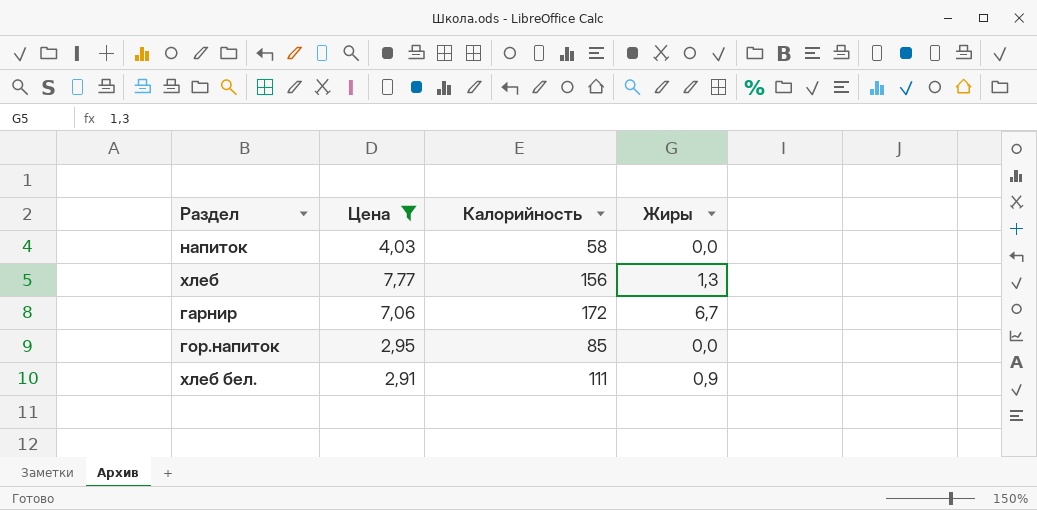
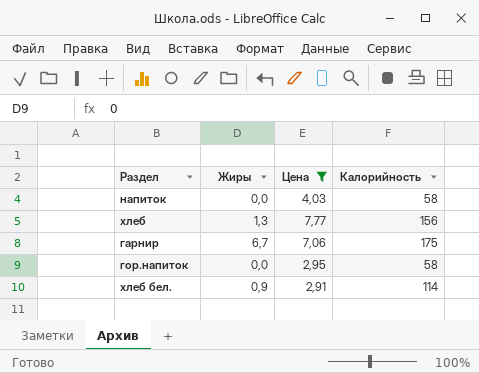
column Жиры | position: 4 -> 2
гарнир | Калорийность: 172 -> 175
гор.напиток | Калорийность: 85 -> 58
хлеб бел. | Калорийность: 111 -> 114

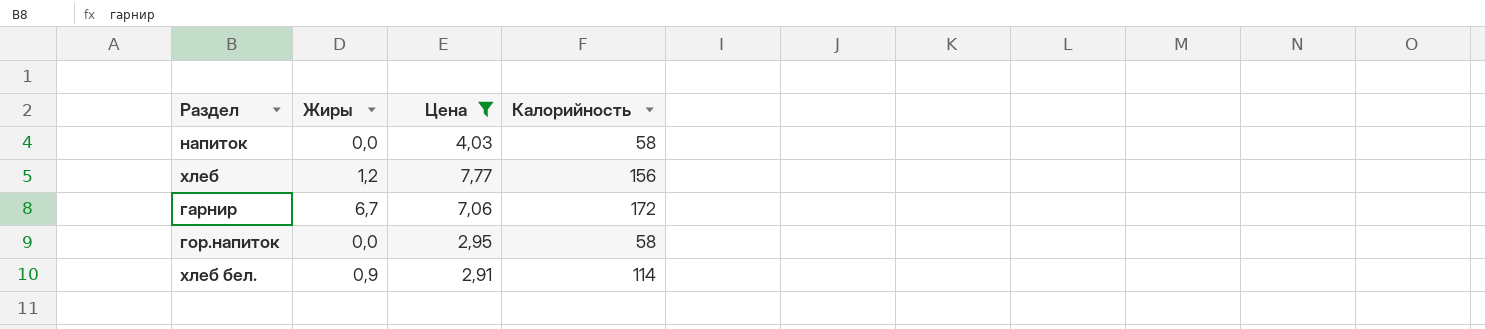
хлеб | Жиры: 1,3 -> 1,2
гарнир | Калорийность: 175 -> 172

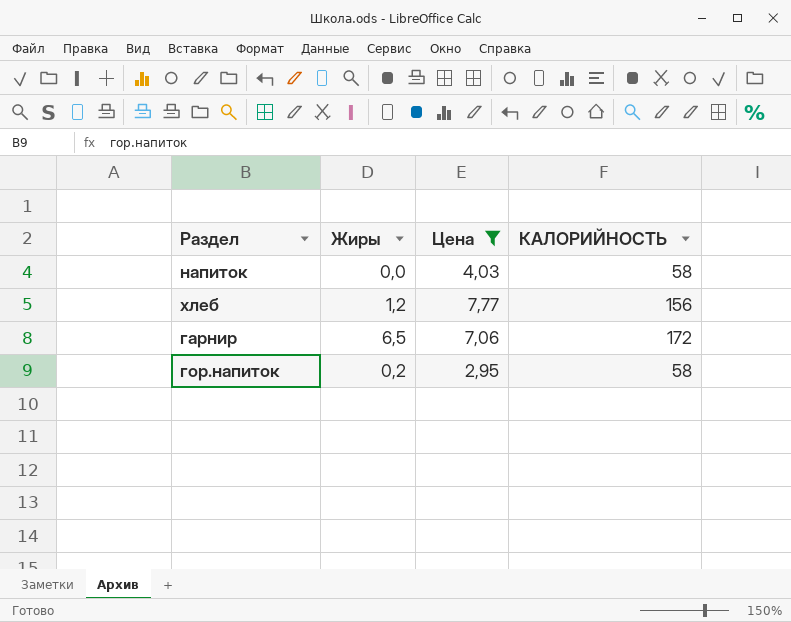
column name: Калорийность -> КАЛОРИЙНОСТЬ
row хлеб бел.: 0,9 | 2,91 | 114 -> none
гарнир | Жиры: 6,7 -> 6,5
гор.напиток | Жиры: 0,0 -> 0,2

